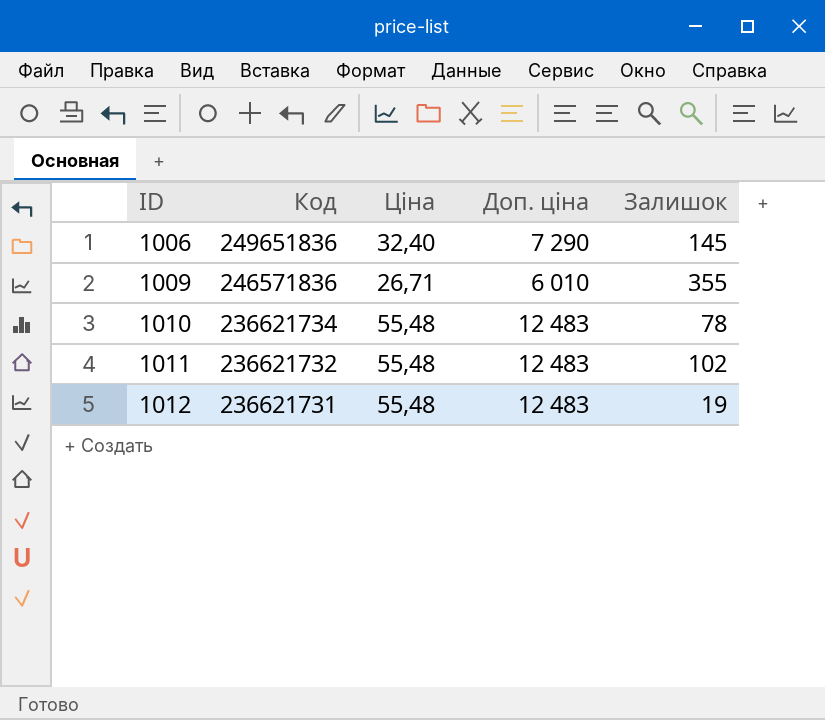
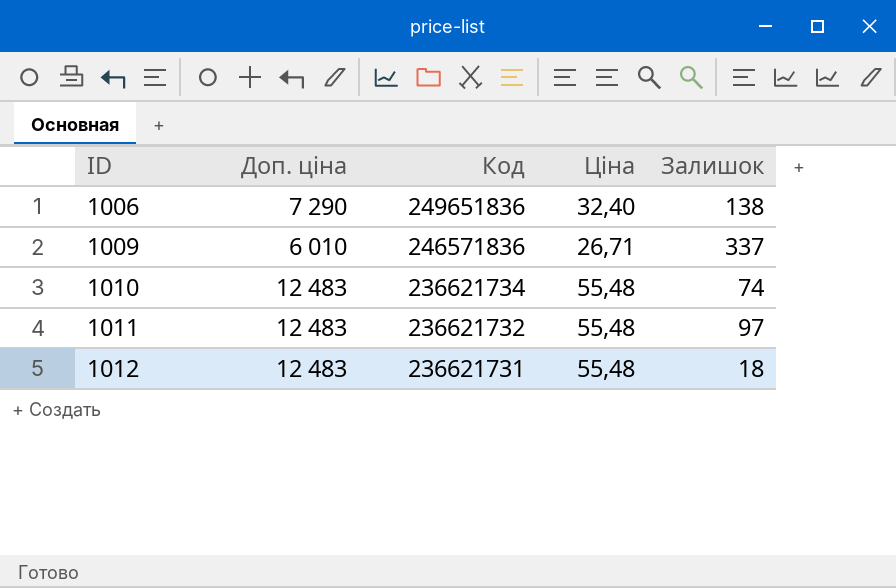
column Доп. ціна | position: 4 -> 2
1006 | Залишок: 145 -> 138
1009 | Залишок: 355 -> 337
1010 | Залишок: 78 -> 74
1011 | Залишок: 102 -> 97
1012 | Залишок: 19 -> 18

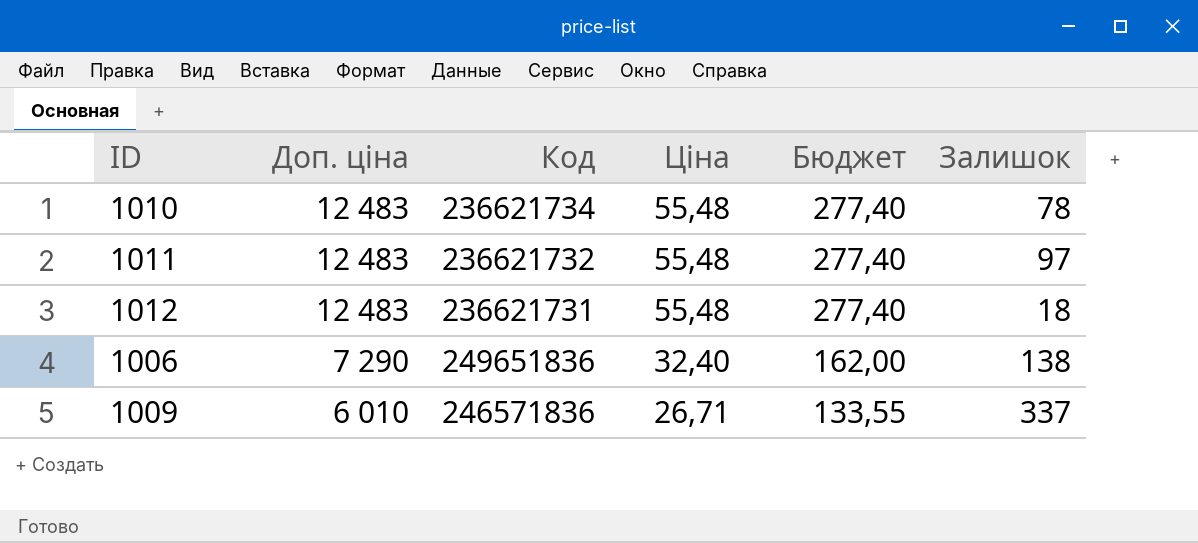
row order: ID ascending -> Доп. ціна descending
column Бюджет | formula: none -> [Ціна] * 5
1010 | Залишок: 74 -> 78

